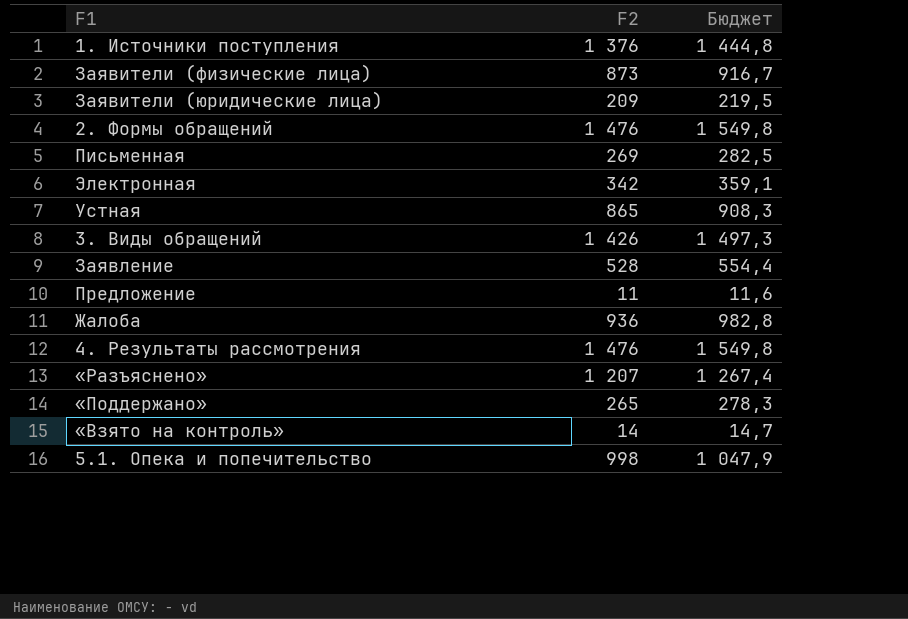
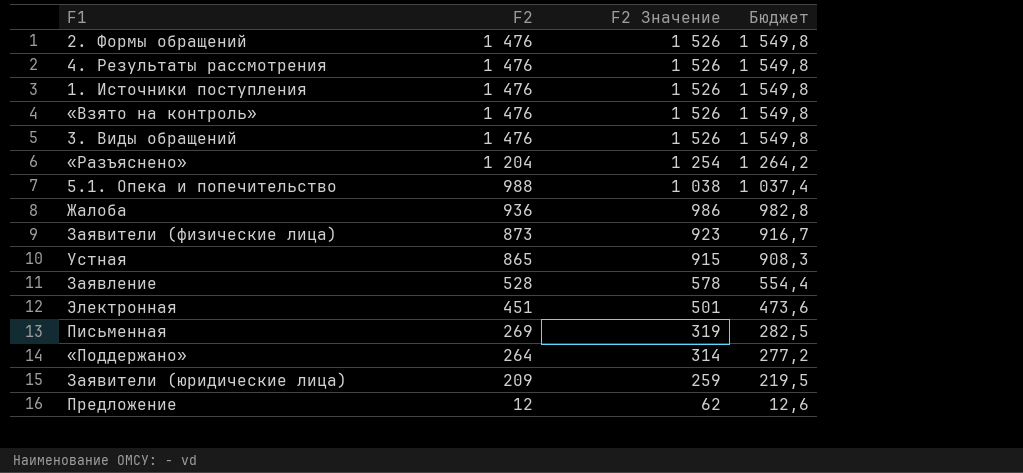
row order: none -> F2 descending
column F2 Значение | formula: none -> [F2] + 50
1. Источники поступления | F2: 1 376 -> 1 476
1. Источники поступления | Бюджет: 1 444,8 -> 1 549,8
«Взято на контроль» | F2: 14 -> 1 476
«Взято на контроль» | Бюджет: 14,7 -> 1 549,8
3. Виды обращений | F2: 1 426 -> 1 476
3. Виды обращений | Бюджет: 1 497,3 -> 1 549,8
«Разъяснено» | F2: 1 207 -> 1 204
«Разъяснено» | Бюджет: 1 267,4 -> 1 264,2
5.1. Опека и попечительство | F2: 998 -> 988
5.1. Опека и попечительство | Бюджет: 1 047,9 -> 1 037,4
Электронная | F2: 342 -> 451
Электронная | Бюджет: 359,1 -> 473,6
«Поддержано» | F2: 265 -> 264
«Поддержано» | Бюджет: 278,3 -> 277,2
Предложение | F2: 11 -> 12
Предложение | Бюджет: 11,6 -> 12,6

